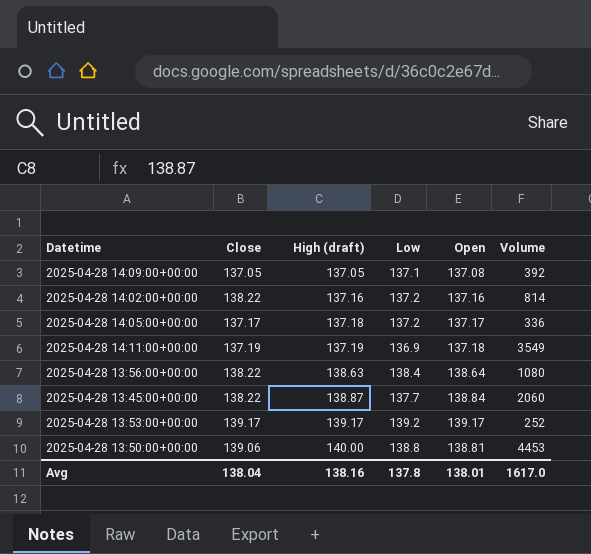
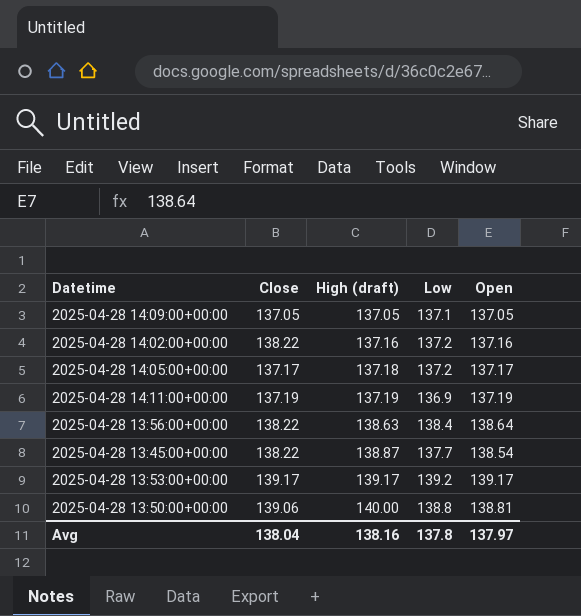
column Volume | position: 6 -> none
2025-04-28 14:09:00+00:00 | Open: 137.08 -> 137.05
2025-04-28 14:11:00+00:00 | Open: 137.18 -> 137.19
2025-04-28 13:45:00+00:00 | Open: 138.84 -> 138.54
Avg | Open: 138.01 -> 137.97

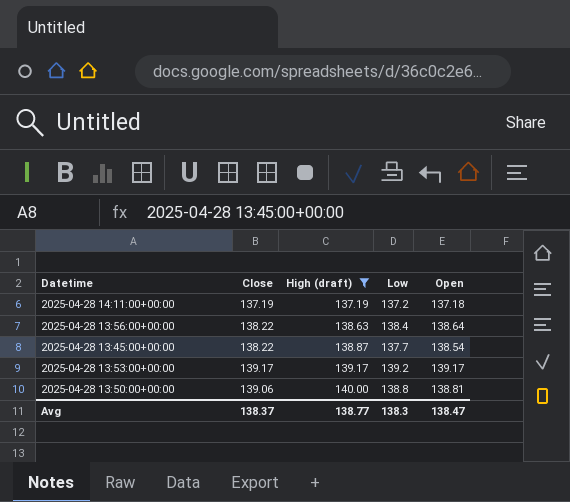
filter: none -> High (draft) >= 137.19
2025-04-28 14:11:00+00:00 | Low: 136.9 -> 137.2
2025-04-28 14:11:00+00:00 | Open: 137.19 -> 137.18
Avg | Close: 138.04 -> 138.37
Avg | High (draft): 138.16 -> 138.77
Avg | Low: 137.8 -> 138.3
Avg | Open: 137.97 -> 138.47

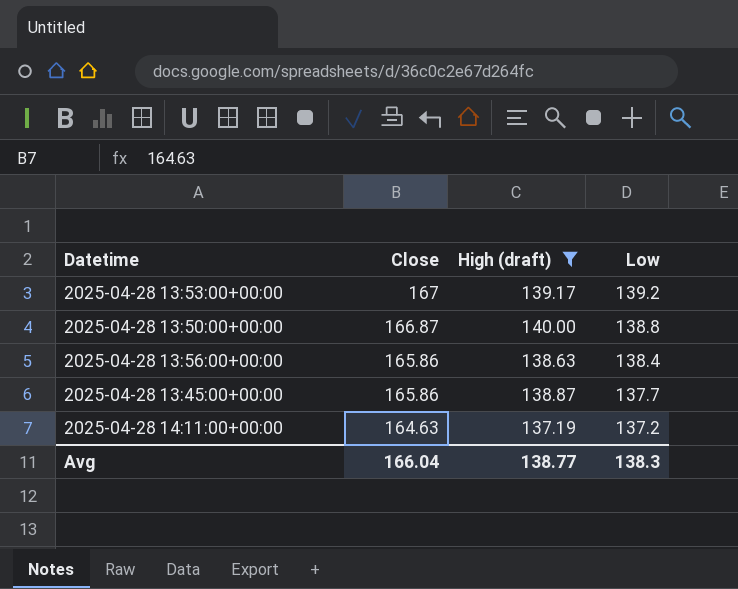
row order: High (draft) ascending -> Close descending
column Open | position: 5 -> none
2025-04-28 13:53:00+00:00 | Close: 139.17 -> 167
2025-04-28 13:50:00+00:00 | Close: 139.06 -> 166.87
2025-04-28 13:56:00+00:00 | Close: 138.22 -> 165.86
2025-04-28 13:45:00+00:00 | Close: 138.22 -> 165.86
2025-04-28 14:11:00+00:00 | Close: 137.19 -> 164.63
Avg | Close: 138.37 -> 166.04

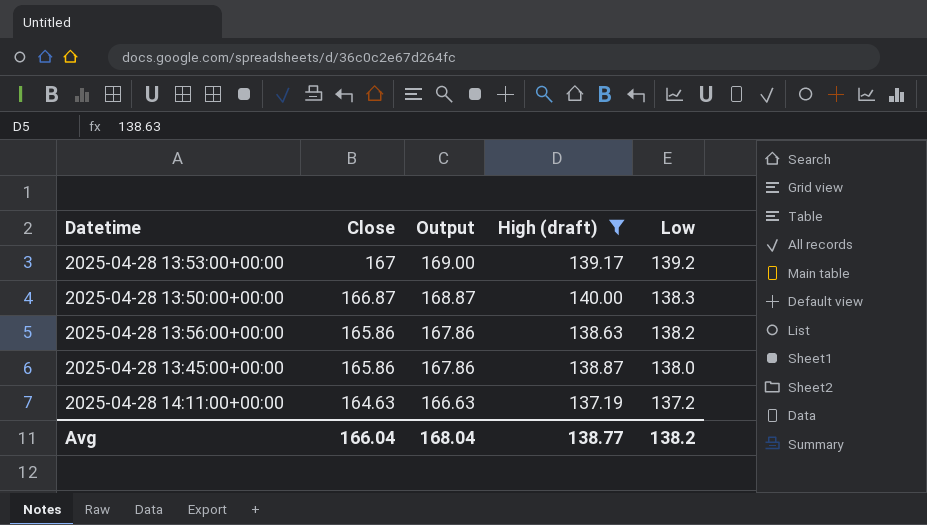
column Output | formula: none -> [Close] + 2
2025-04-28 13:50:00+00:00 | Low: 138.8 -> 138.3
2025-04-28 13:56:00+00:00 | Low: 138.4 -> 138.2
2025-04-28 13:45:00+00:00 | Low: 137.7 -> 138.0
Avg | Low: 138.3 -> 138.2

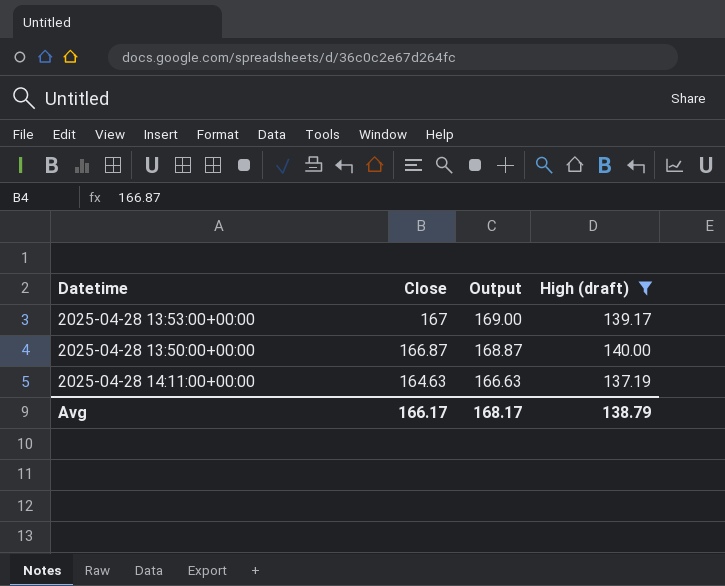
column Low | position: 5 -> none
row 2025-04-28 13:56:00+00:00: 165.86 | 167.86 | 138.63 | 138.2 -> none
row 2025-04-28 13:45:00+00:00: 165.86 | 167.86 | 138.87 | 138.0 -> none
Avg | Close: 166.04 -> 166.17
Avg | Output: 168.04 -> 168.17
Avg | High (draft): 138.77 -> 138.79

